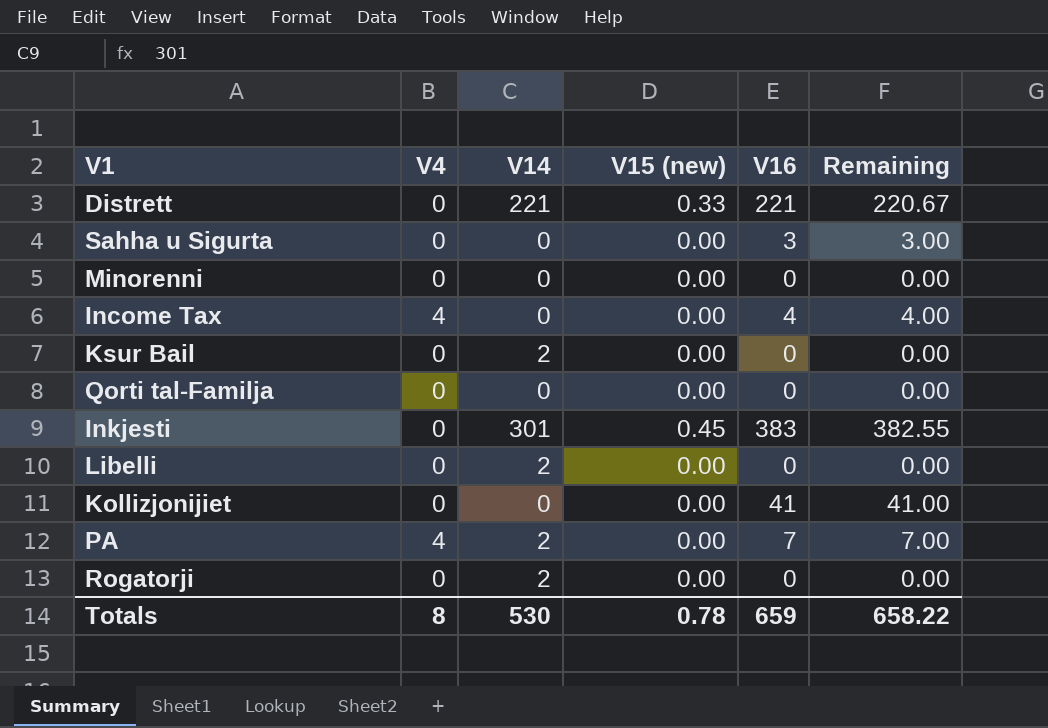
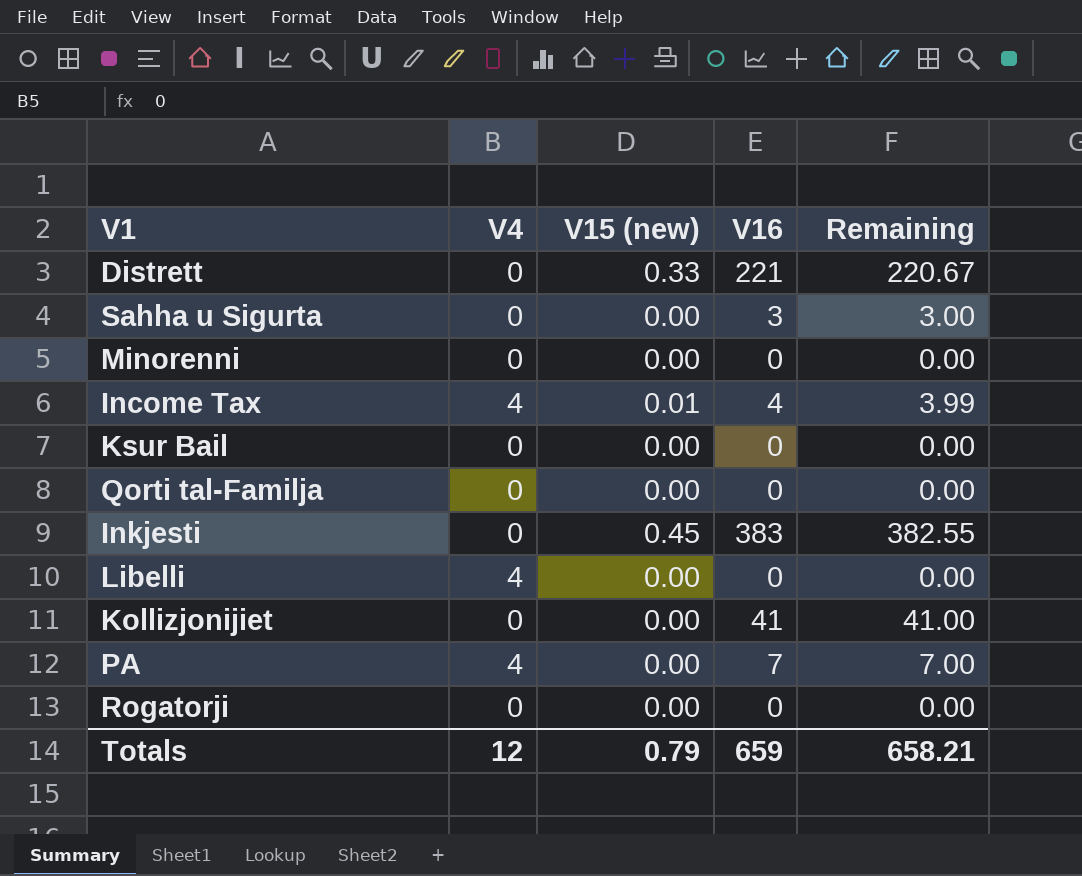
column V14 | position: 3 -> none
Income Tax | V15 (new): 0.00 -> 0.01
Income Tax | Remaining: 4.00 -> 3.99
Libelli | V4: 0 -> 4
Totals | V4: 8 -> 12
Totals | V15 (new): 0.78 -> 0.79
Totals | Remaining: 658.22 -> 658.21

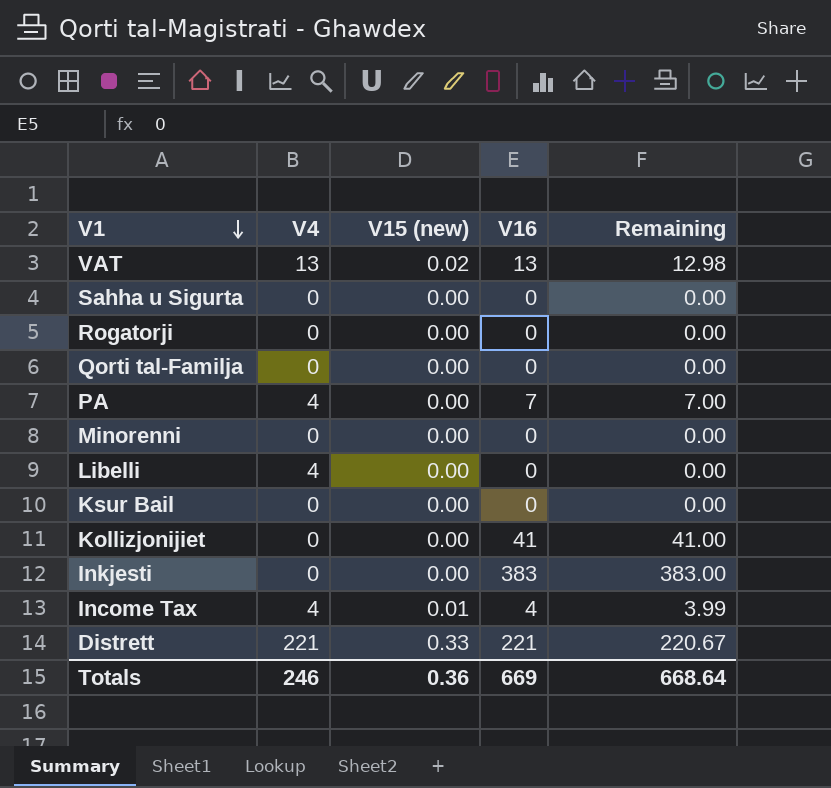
row order: none -> V1 descending
row VAT: none -> 13 | 0.02 | 13 | 12.98
Sahha u Sigurta | V16: 3 -> 0
Sahha u Sigurta | Remaining: 3.00 -> 0.00
Inkjesti | V15 (new): 0.45 -> 0.00
Inkjesti | Remaining: 382.55 -> 383.00
Distrett | V4: 0 -> 221
Totals | V4: 12 -> 246
Totals | V15 (new): 0.79 -> 0.36
Totals | V16: 659 -> 669
Totals | Remaining: 658.21 -> 668.64

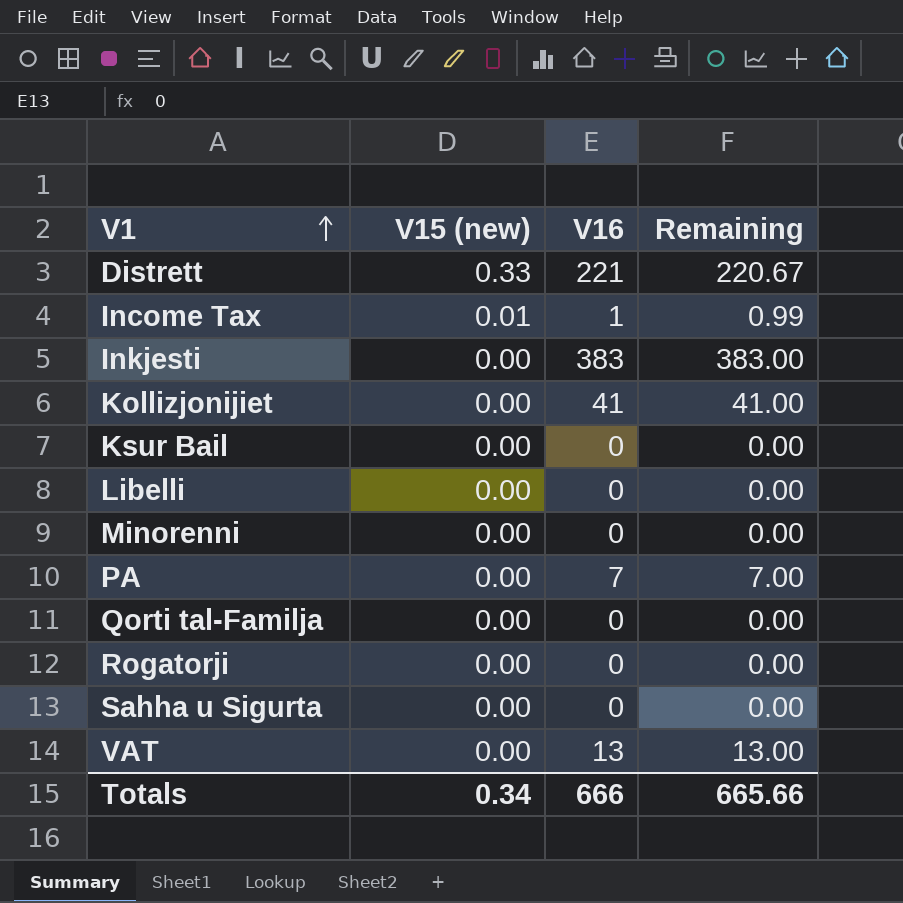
row order: V1 descending -> V1 ascending
column V4 | position: 2 -> none
Income Tax | V16: 4 -> 1
Income Tax | Remaining: 3.99 -> 0.99
VAT | V15 (new): 0.02 -> 0.00
VAT | Remaining: 12.98 -> 13.00
Totals | V15 (new): 0.36 -> 0.34
Totals | V16: 669 -> 666
Totals | Remaining: 668.64 -> 665.66

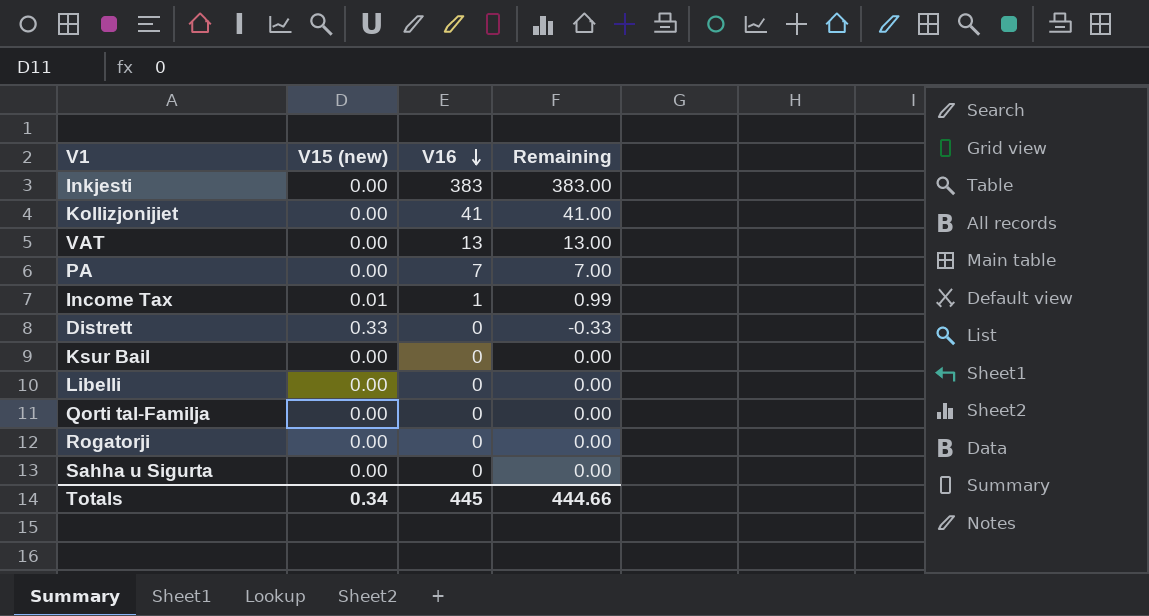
row order: V1 ascending -> V16 descending
row Minorenni: 0.00 | 0 | 0.00 -> none
Distrett | V16: 221 -> 0
Distrett | Remaining: 220.67 -> -0.33
Totals | V16: 666 -> 445
Totals | Remaining: 665.66 -> 444.66

